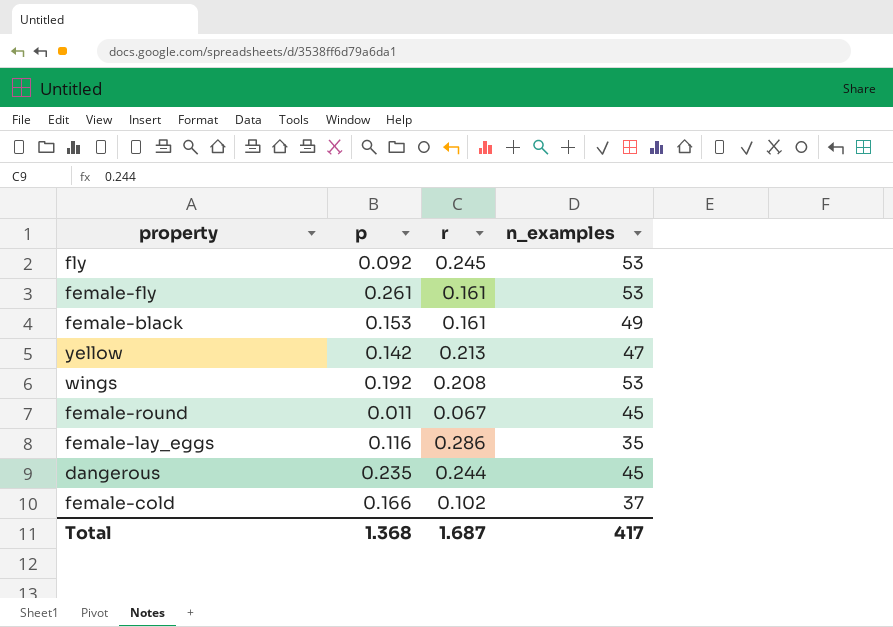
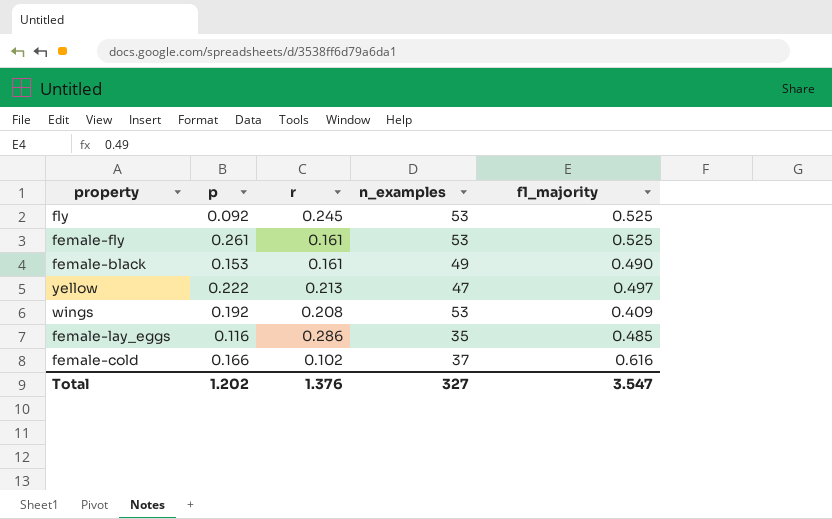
column f1_majority | position: none -> 5
row female-round: 0.011 | 0.067 | 45 -> none
row dangerous: 0.235 | 0.244 | 45 -> none
yellow | p: 0.142 -> 0.222
Total | p: 1.368 -> 1.202
Total | r: 1.687 -> 1.376
Total | n_examples: 417 -> 327

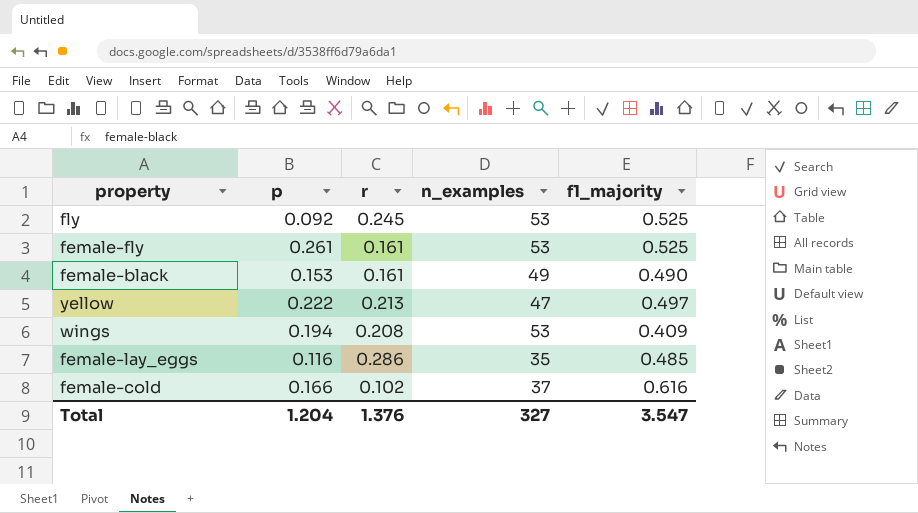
wings | p: 0.192 -> 0.194
Total | p: 1.202 -> 1.204

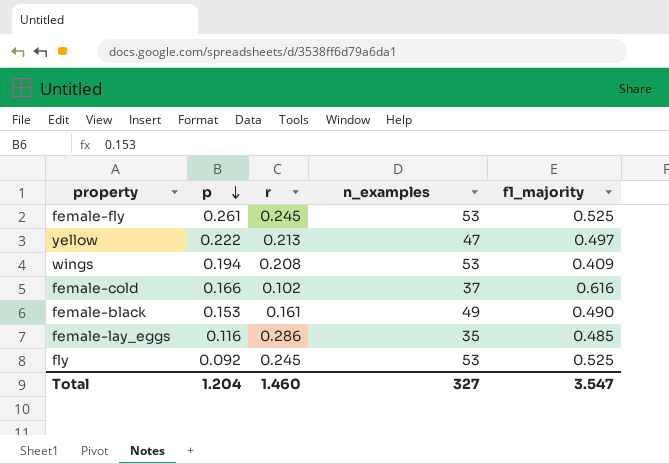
row order: none -> p descending
female-fly | r: 0.161 -> 0.245
Total | r: 1.376 -> 1.460

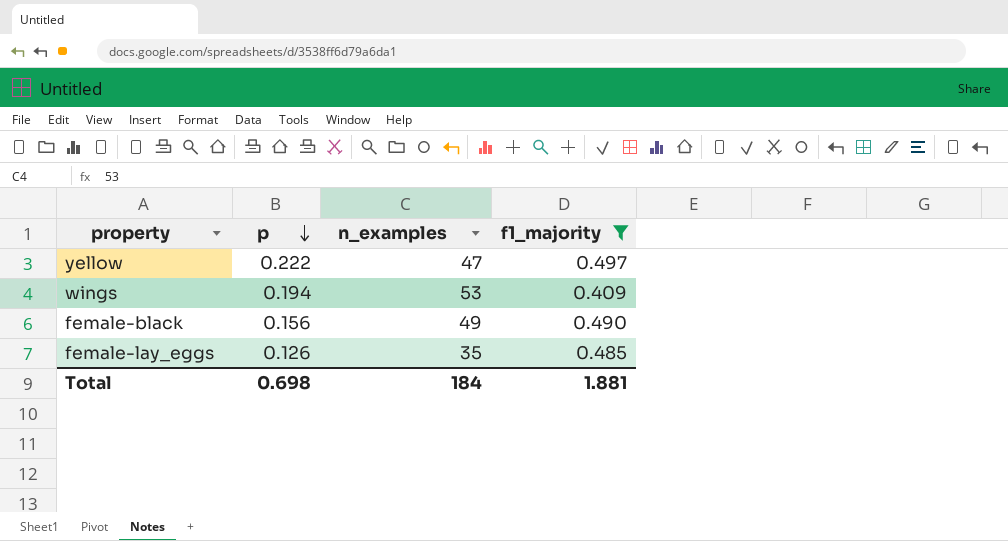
filter: none -> f1_majority <= 0.497
column r | position: 3 -> none
female-black | p: 0.153 -> 0.156
female-lay_eggs | p: 0.116 -> 0.126
Total | p: 1.204 -> 0.698
Total | n_examples: 327 -> 184
Total | f1_majority: 3.547 -> 1.881

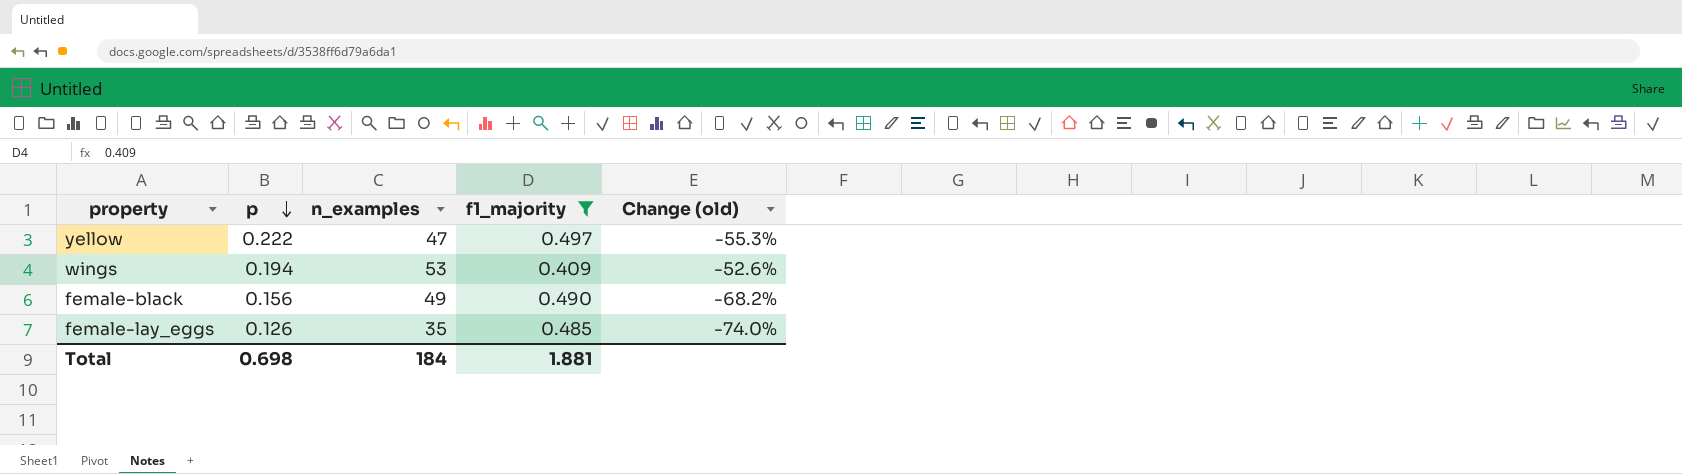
column Change (old) | formula: none -> ([p] - [f1_majority]) / [f1_majority]

